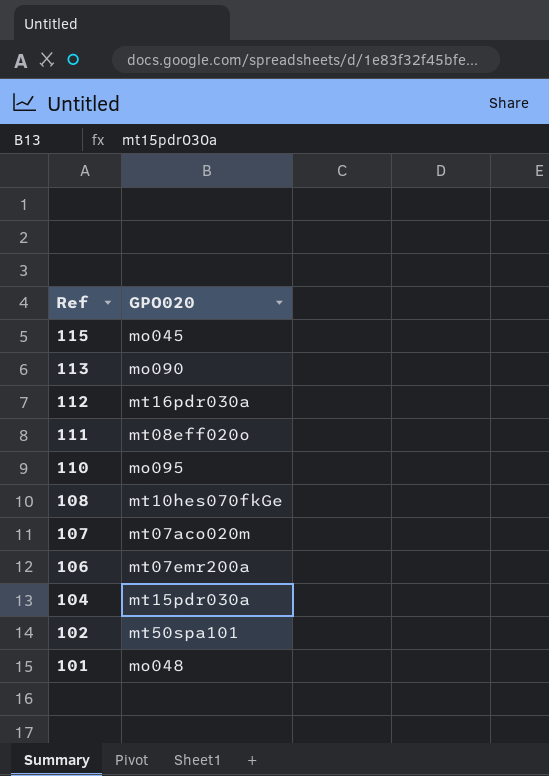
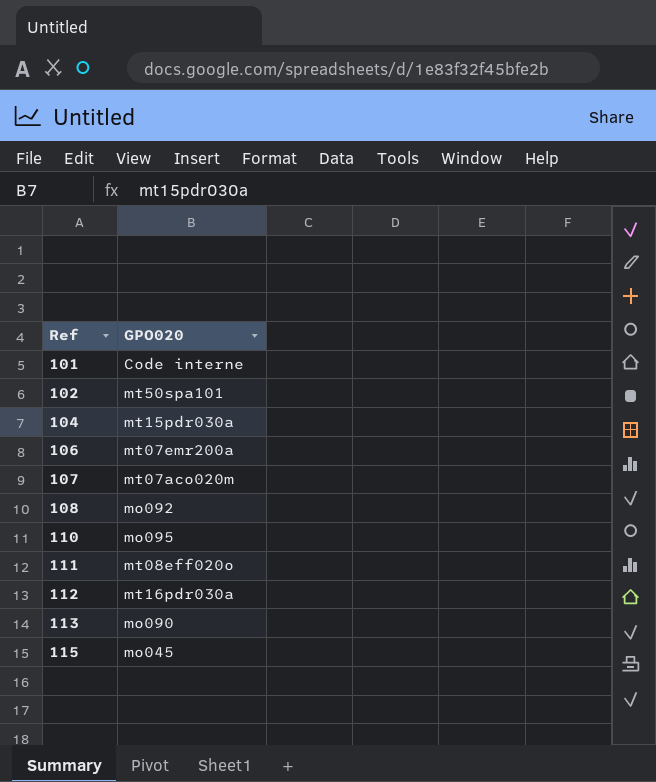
row order: Ref descending -> Ref ascending
101 | GPO020: mo048 -> Code interne
108 | GPO020: mt10hes070fkGe -> mo092

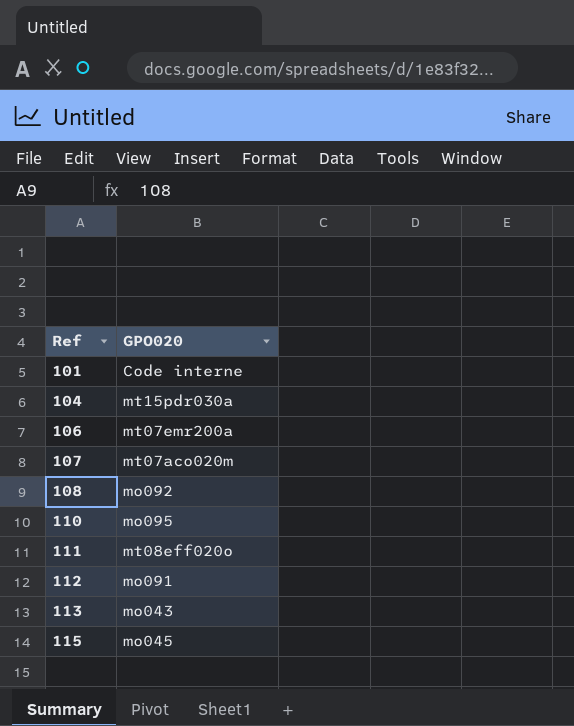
row 102: mt50spa101 -> none
112 | GPO020: mt16pdr030a -> mo091
113 | GPO020: mo090 -> mo043

